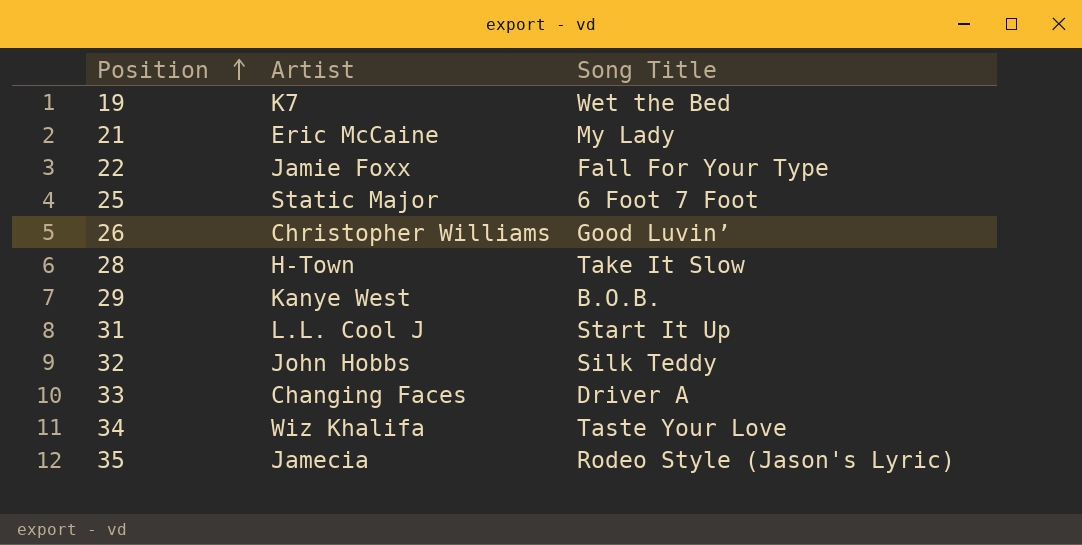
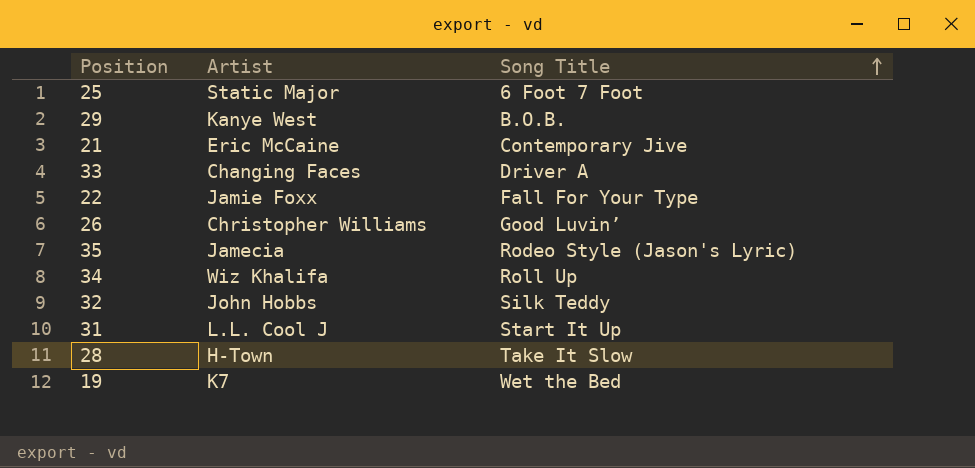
row order: Position ascending -> Song Title ascending
21 | Song Title: My Lady -> Contemporary Jive
34 | Song Title: Taste Your Love -> Roll Up

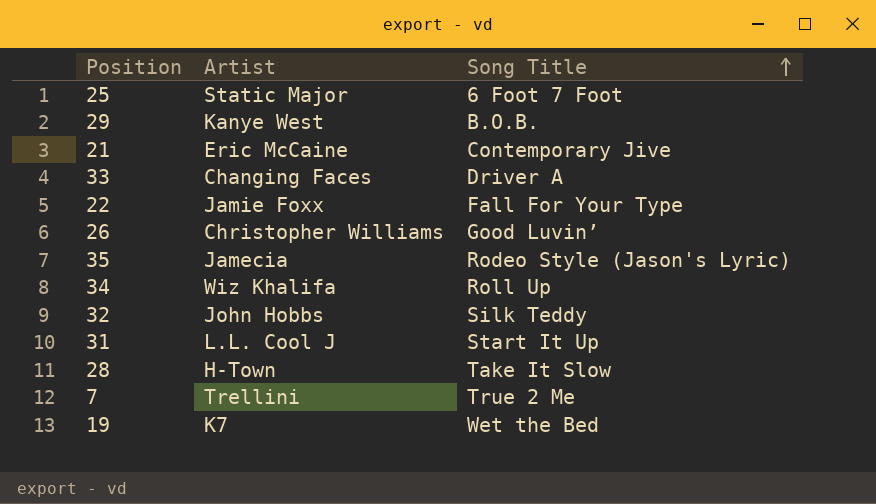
row 7: none -> Trellini | True 2 Me

